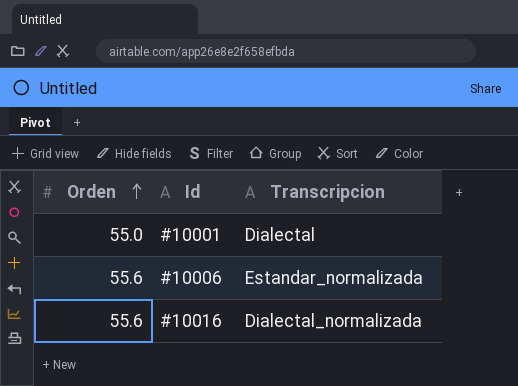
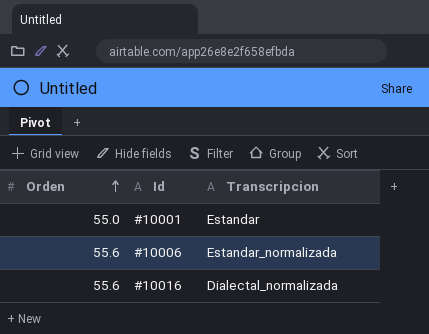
#10001 | Transcripcion: Dialectal -> Estandar

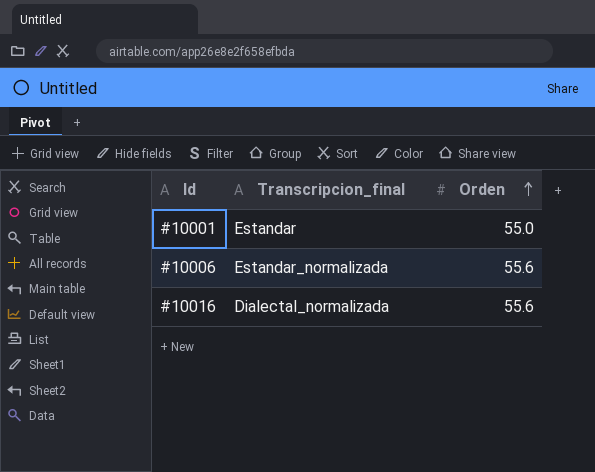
column name: Transcripcion -> Transcripcion_final
column Orden | position: 1 -> 3

